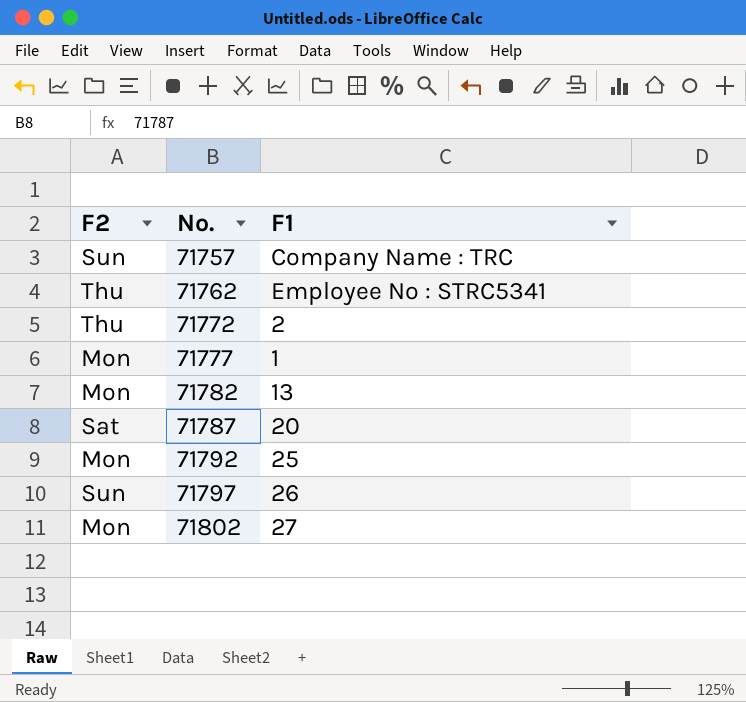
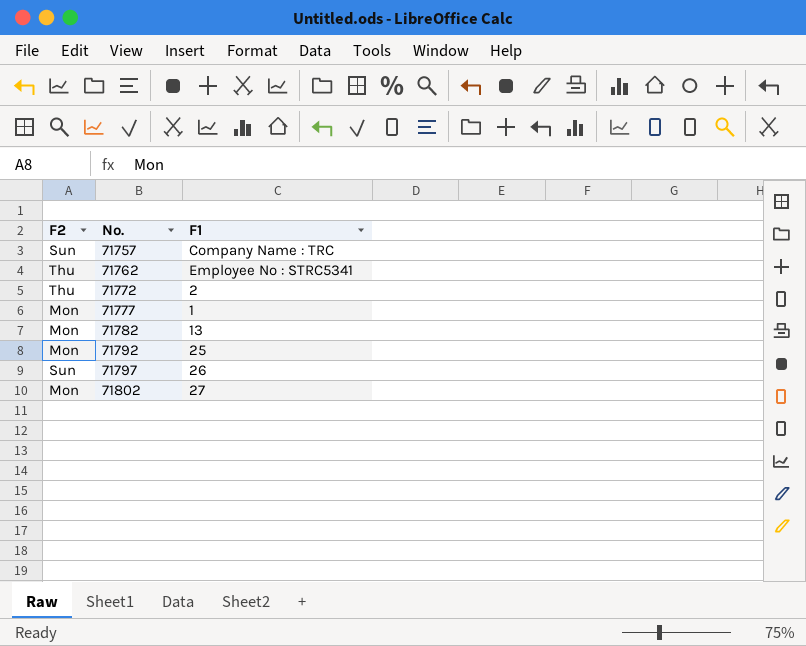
row 71787: Sat | 20 -> none

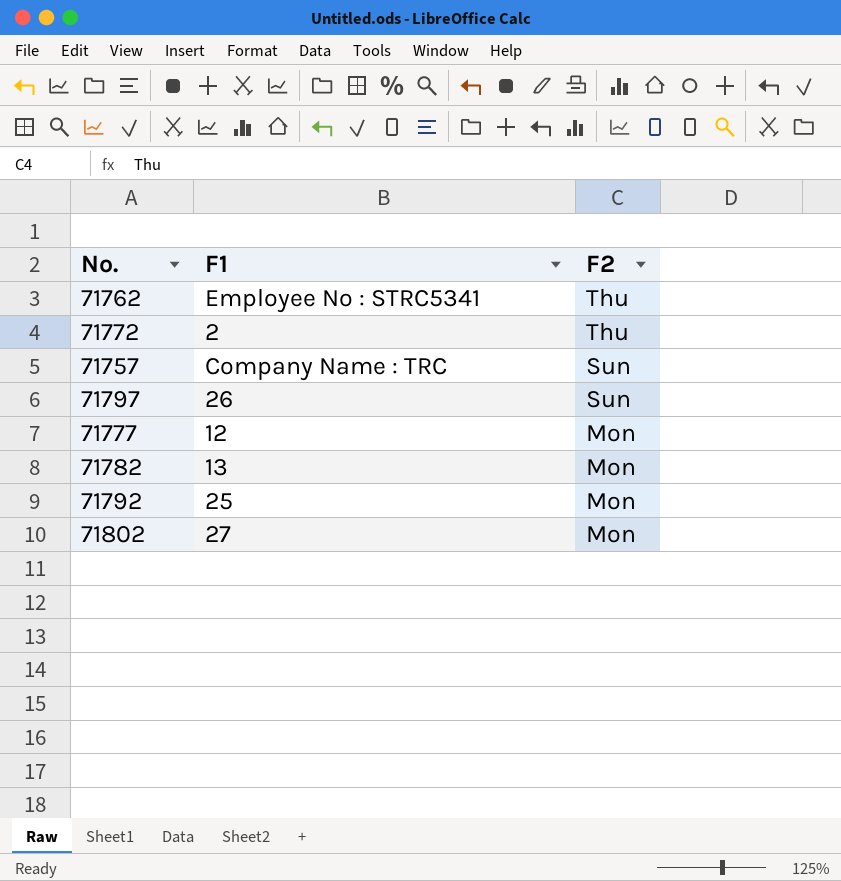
row order: No. ascending -> F2 descending
column F2 | position: 1 -> 3
71777 | F1: 1 -> 12

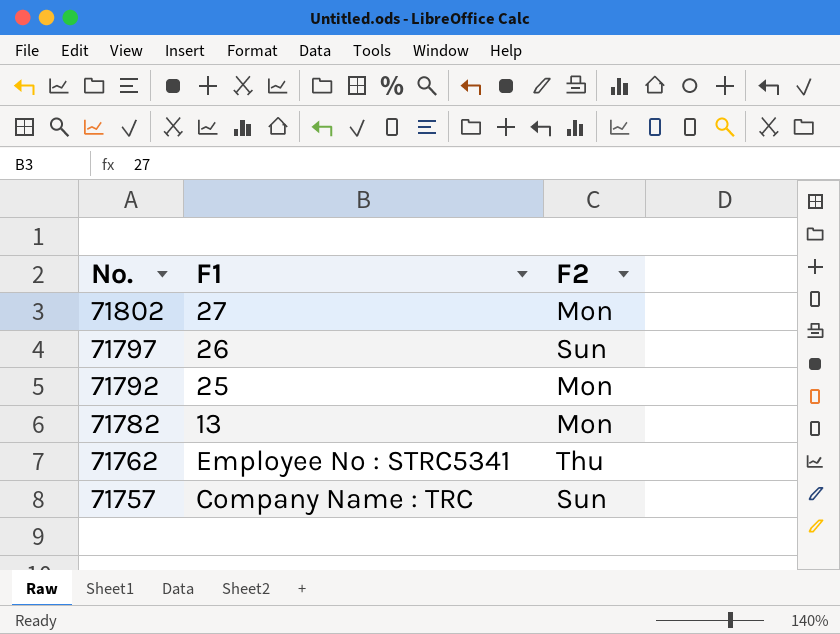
row order: F2 descending -> No. descending
row 71772: 2 | Thu -> none
row 71777: 12 | Mon -> none

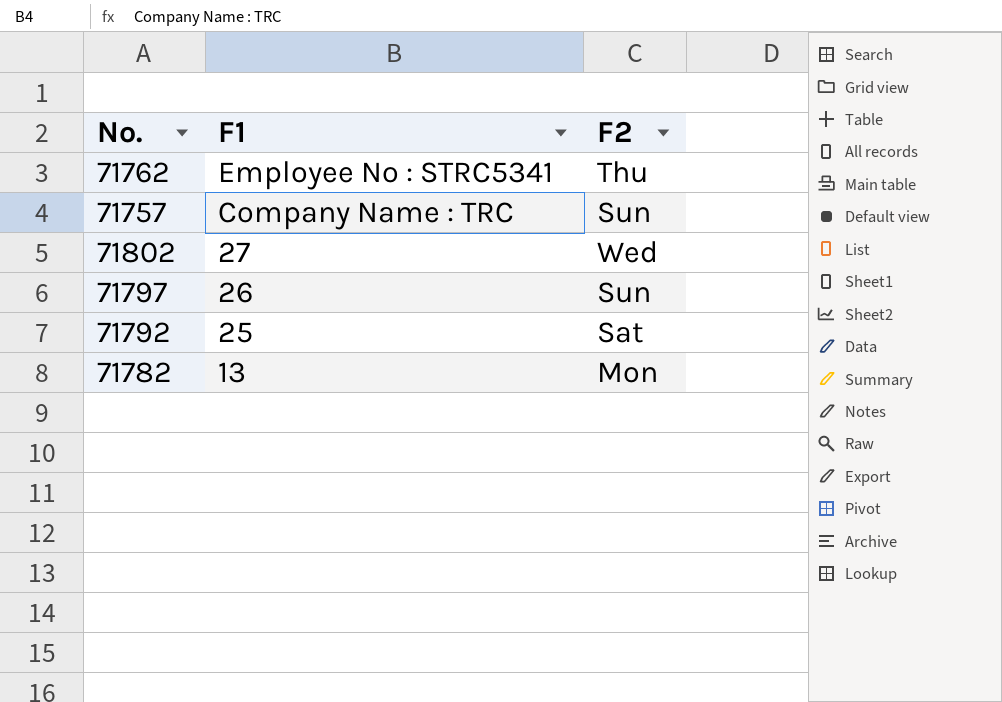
row order: No. descending -> F1 descending
71802 | F2: Mon -> Wed
71792 | F2: Mon -> Sat

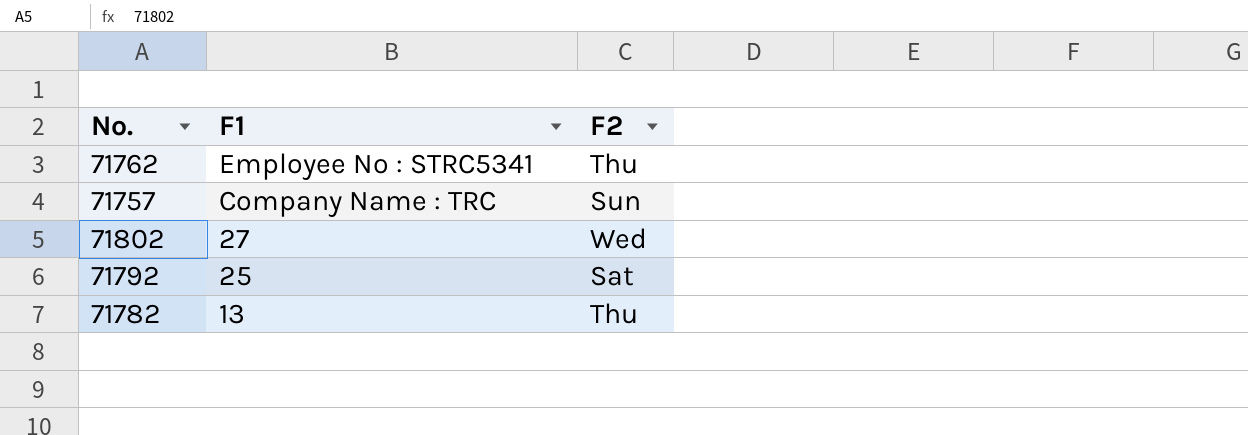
row 71797: 26 | Sun -> none
71782 | F2: Mon -> Thu

